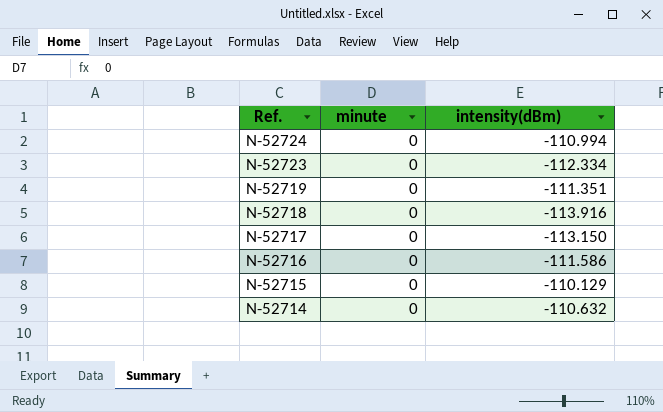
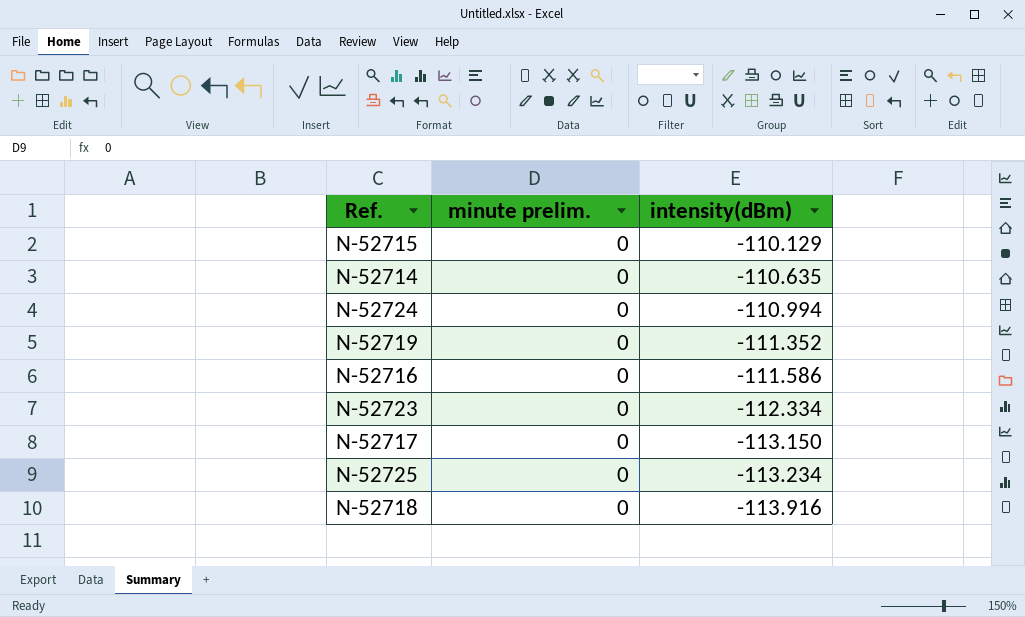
row order: Ref. descending -> intensity(dBm) descending
column name: minute -> minute prelim.
N-52714 | intensity(dBm): -110.632 -> -110.635
N-52719 | intensity(dBm): -111.351 -> -111.352
row N-52725: none -> 0 | -113.234

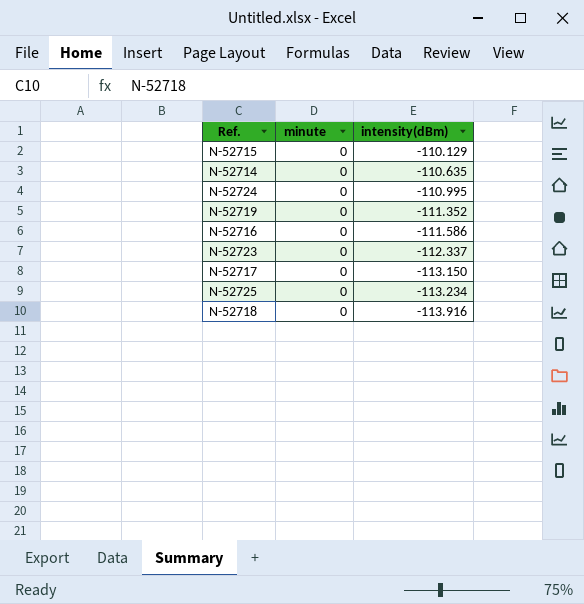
column name: minute prelim. -> minute
N-52724 | intensity(dBm): -110.994 -> -110.995
N-52723 | intensity(dBm): -112.334 -> -112.337

